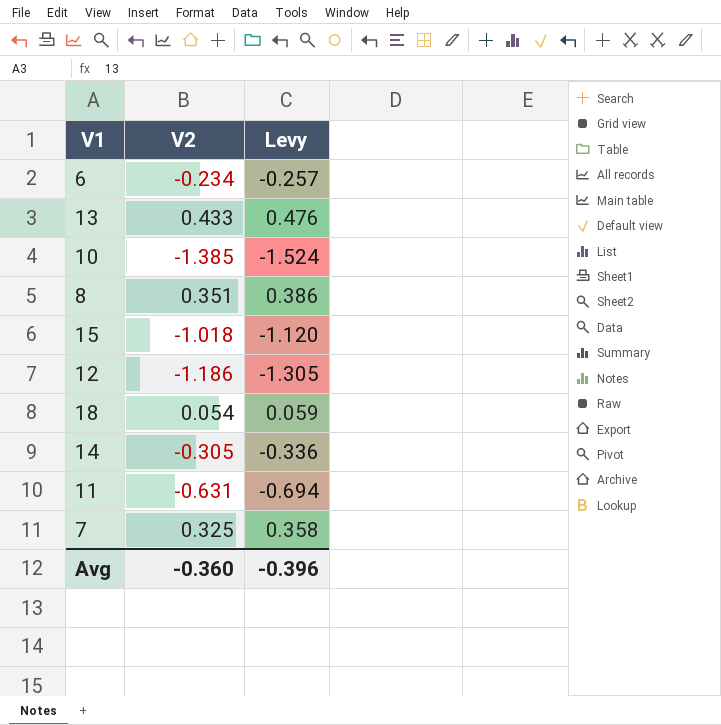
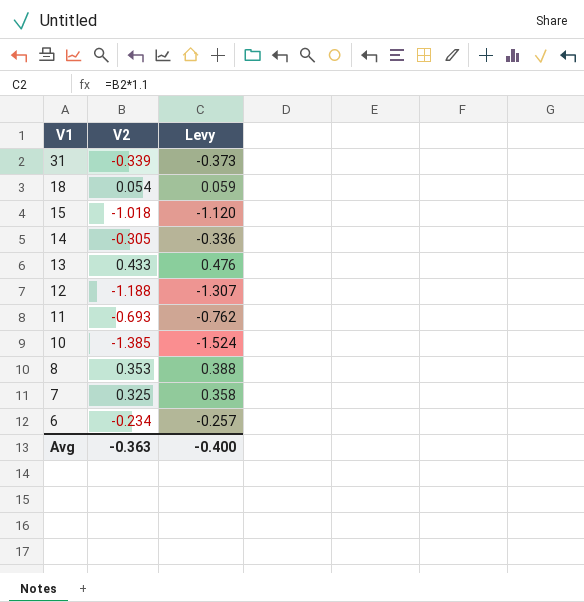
row order: none -> V1 descending
row 31: none -> -0.339 | -0.373
12 | V2: -1.186 -> -1.188
12 | Levy: -1.305 -> -1.307
11 | V2: -0.631 -> -0.693
11 | Levy: -0.694 -> -0.762
8 | V2: 0.351 -> 0.353
8 | Levy: 0.386 -> 0.388
Avg | V2: -0.360 -> -0.363
Avg | Levy: -0.396 -> -0.400

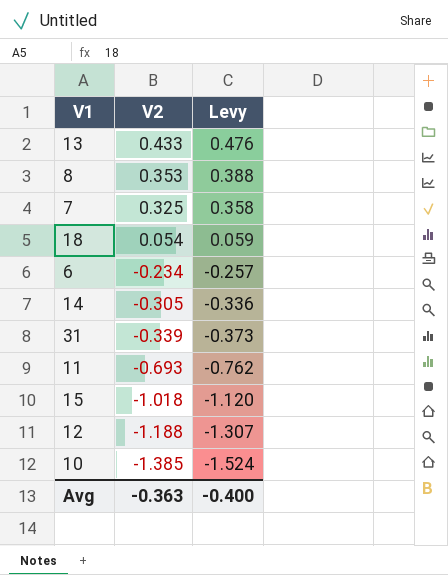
row order: V1 descending -> V2 descending

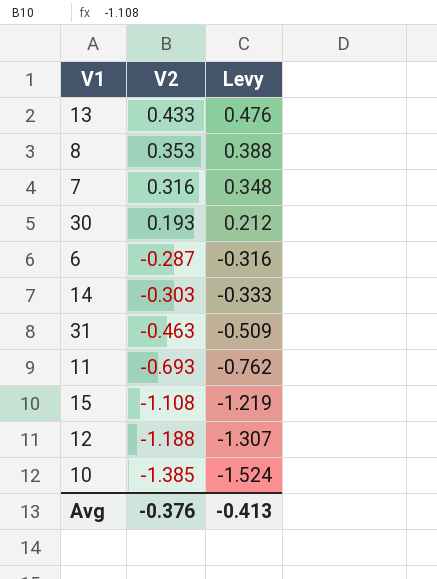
row 18: 0.054 | 0.059 -> none
7 | V2: 0.325 -> 0.316
7 | Levy: 0.358 -> 0.348
row 30: none -> 0.193 | 0.212
6 | V2: -0.234 -> -0.287
6 | Levy: -0.257 -> -0.316
14 | V2: -0.305 -> -0.303
14 | Levy: -0.336 -> -0.333
31 | V2: -0.339 -> -0.463
31 | Levy: -0.373 -> -0.509
15 | V2: -1.018 -> -1.108
15 | Levy: -1.120 -> -1.219
Avg | V2: -0.363 -> -0.376
Avg | Levy: -0.400 -> -0.413

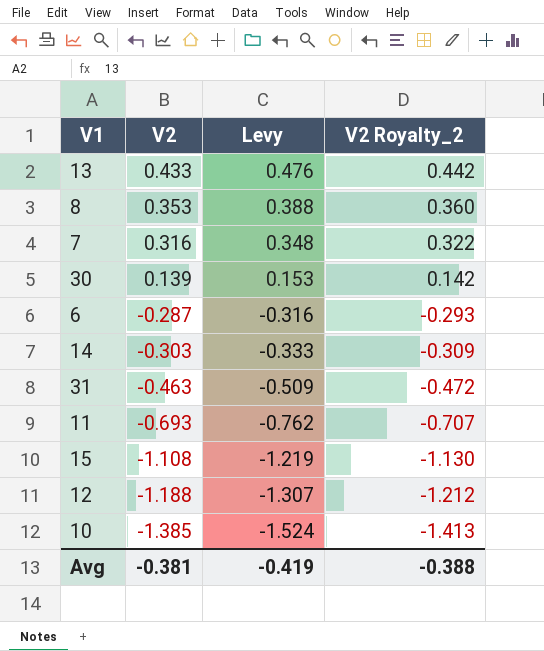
column V2 Royalty_2 | formula: none -> [V2] * 1.02
30 | V2: 0.193 -> 0.139
30 | Levy: 0.212 -> 0.153
Avg | V2: -0.376 -> -0.381
Avg | Levy: -0.413 -> -0.419

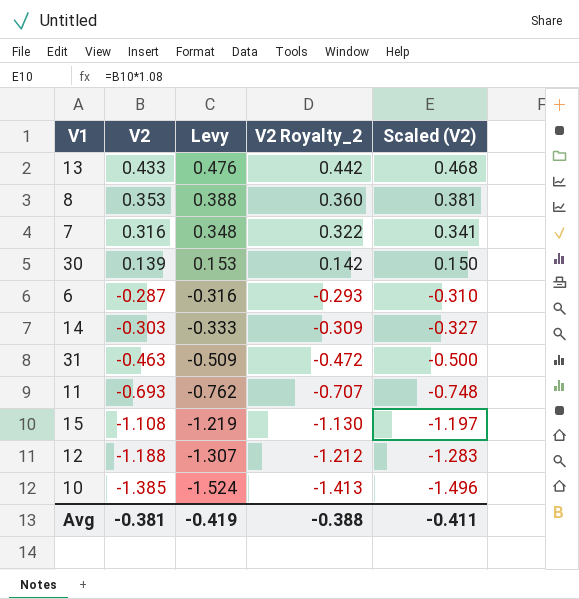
column Scaled (V2) | formula: none -> [V2] * 1.08

